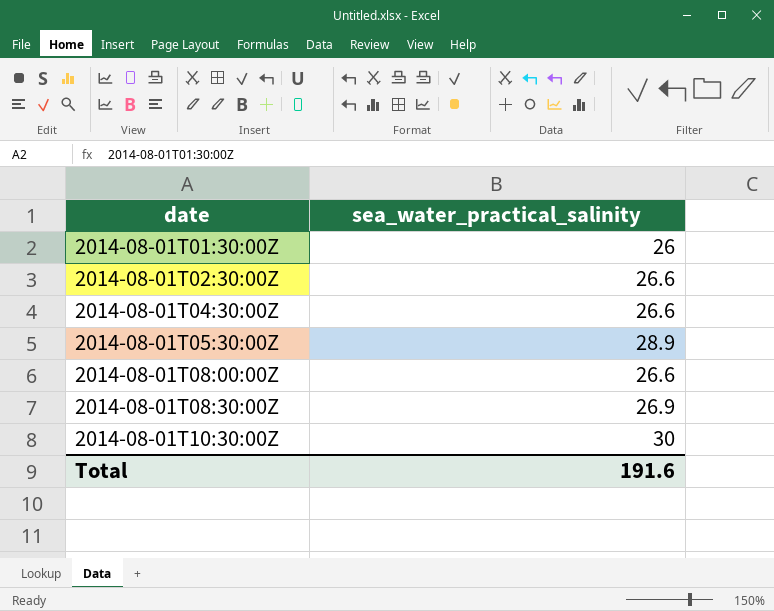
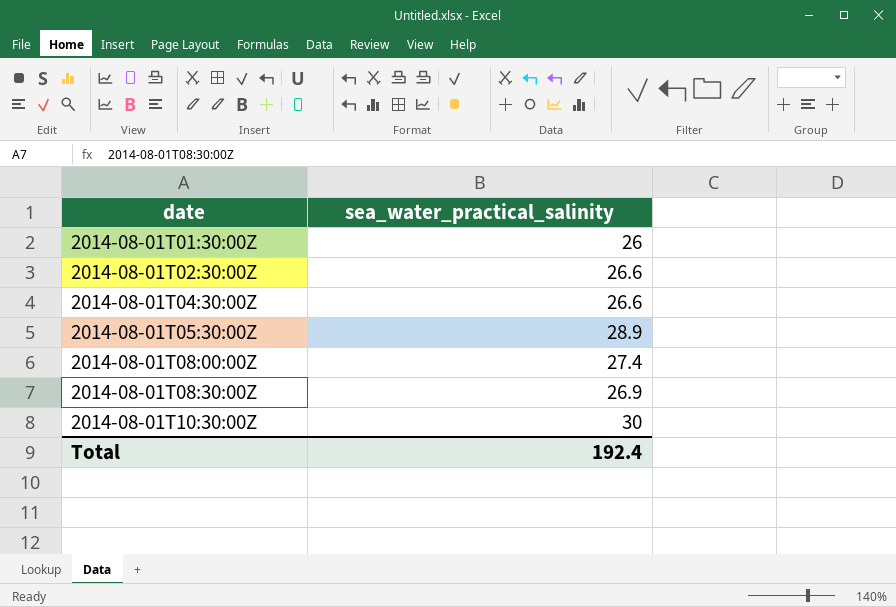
2014-08-01T08:00:00Z | sea_water_practical_salinity: 26.6 -> 27.4
Total | sea_water_practical_salinity: 191.6 -> 192.4

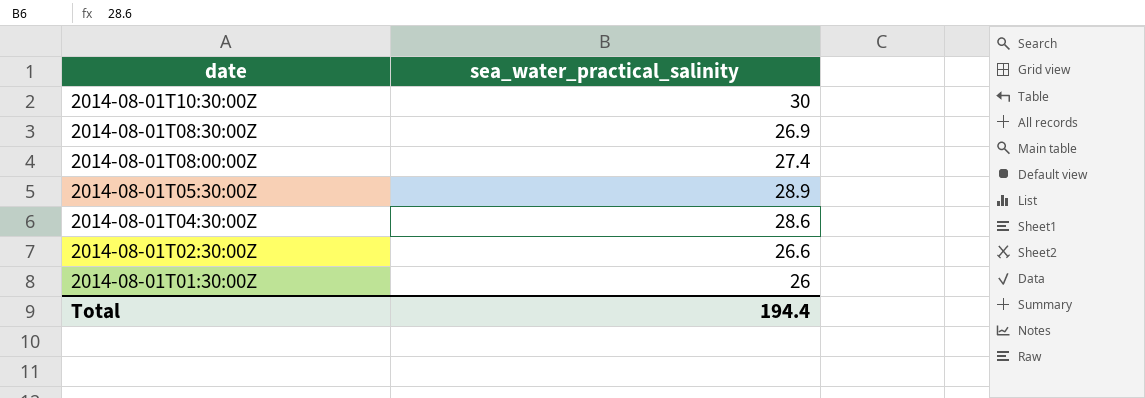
row order: date ascending -> date descending
2014-08-01T04:30:00Z | sea_water_practical_salinity: 26.6 -> 28.6
Total | sea_water_practical_salinity: 192.4 -> 194.4

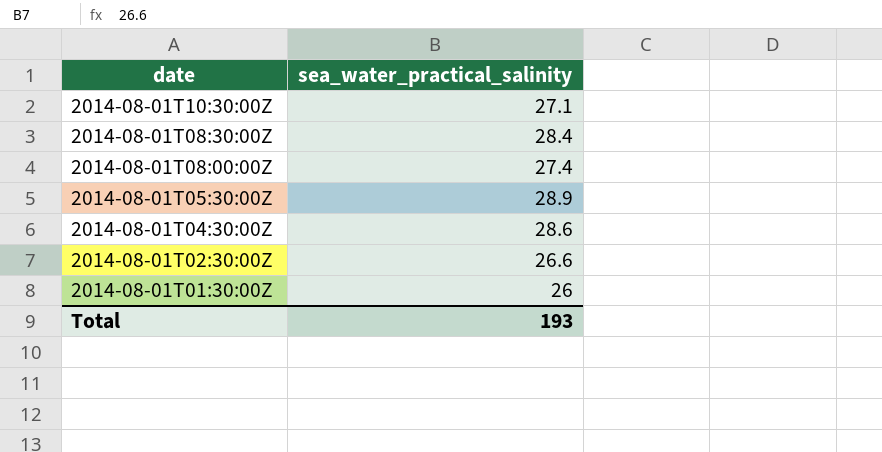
2014-08-01T10:30:00Z | sea_water_practical_salinity: 30 -> 27.1
2014-08-01T08:30:00Z | sea_water_practical_salinity: 26.9 -> 28.4
Total | sea_water_practical_salinity: 194.4 -> 193

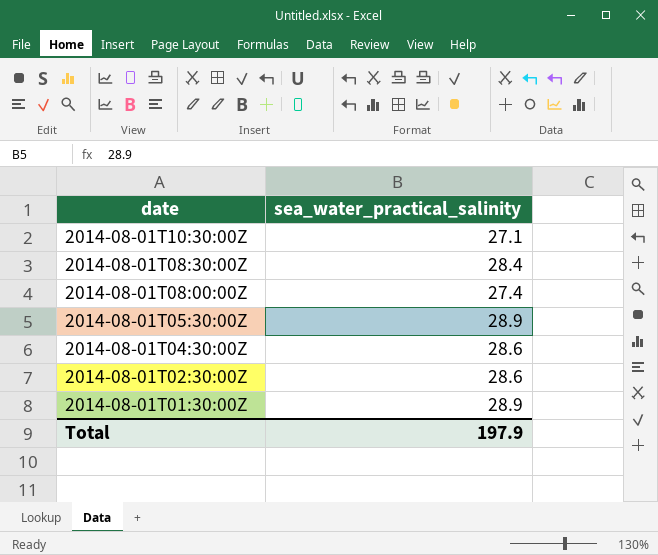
2014-08-01T02:30:00Z | sea_water_practical_salinity: 26.6 -> 28.6
2014-08-01T01:30:00Z | sea_water_practical_salinity: 26 -> 28.9
Total | sea_water_practical_salinity: 193 -> 197.9

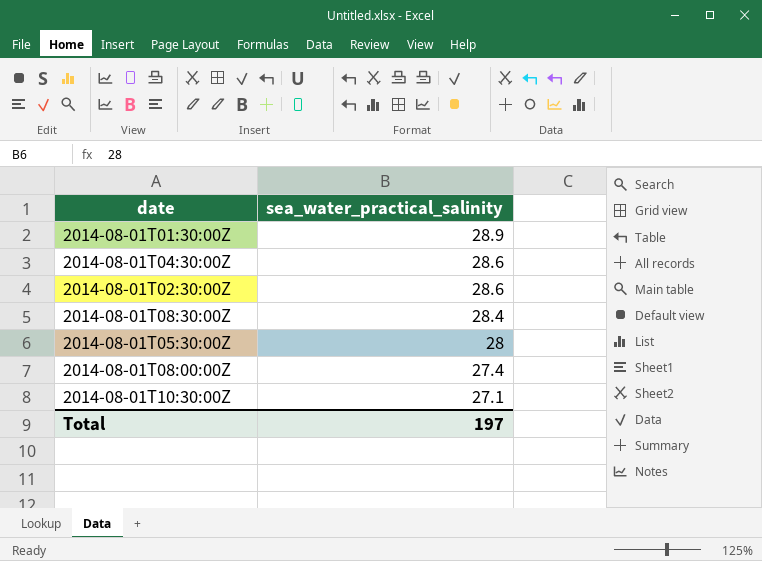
row order: date descending -> sea_water_practical_salinity descending
2014-08-01T05:30:00Z | sea_water_practical_salinity: 28.9 -> 28
Total | sea_water_practical_salinity: 197.9 -> 197

